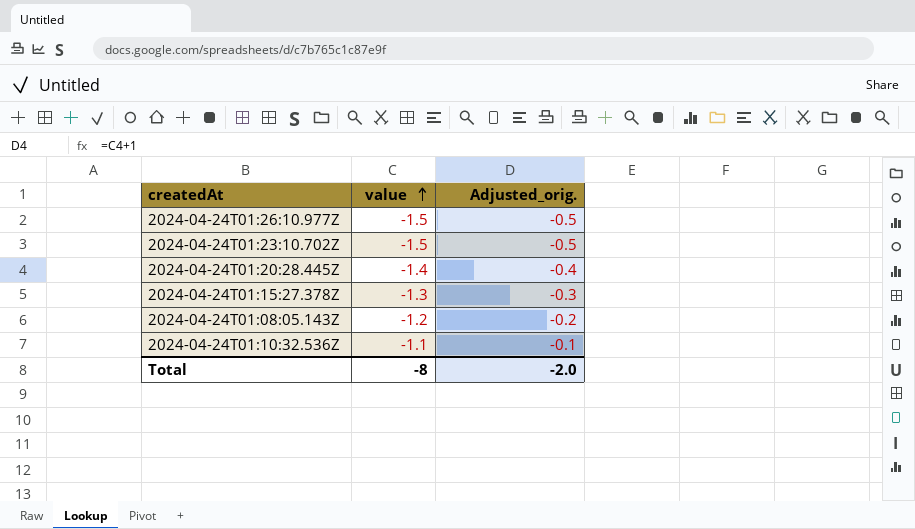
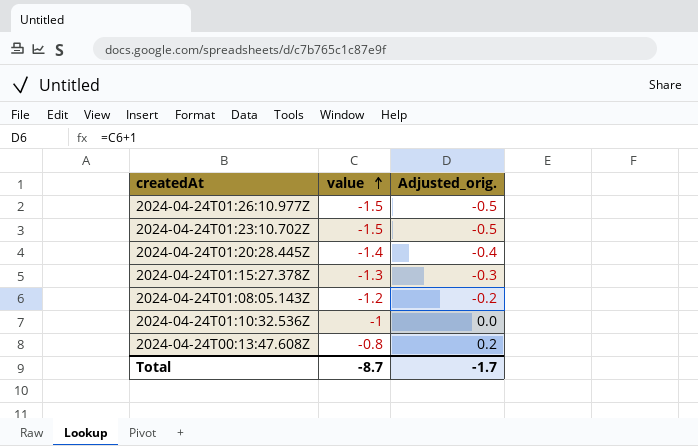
2024-04-24T01:10:32.536Z | value: -1.1 -> -1
2024-04-24T01:10:32.536Z | Adjusted_orig.: -0.1 -> 0.0
row 2024-04-24T00:13:47.608Z: none -> -0.8 | 0.2
Total | value: -8 -> -8.7
Total | Adjusted_orig.: -2.0 -> -1.7

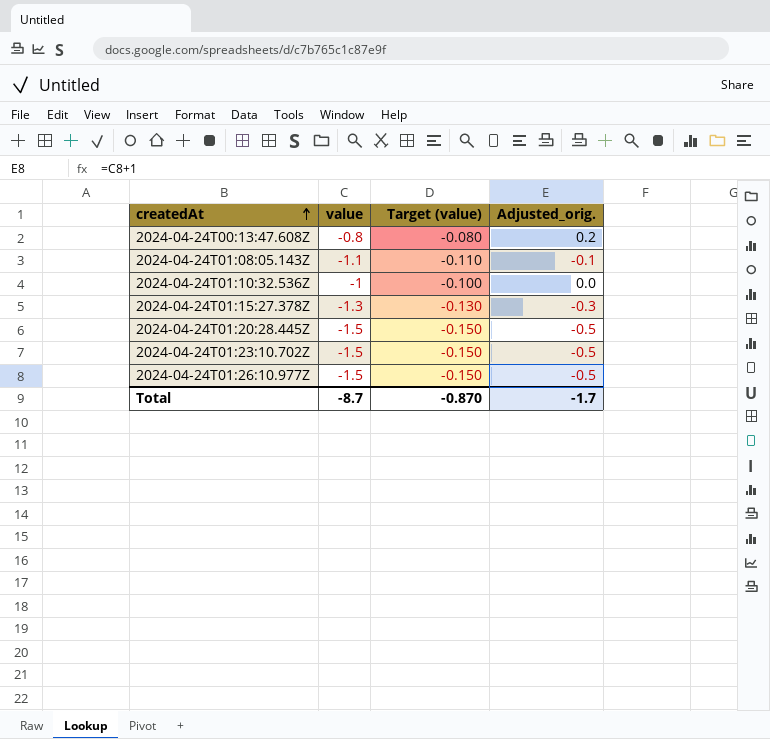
row order: value ascending -> createdAt ascending
column Target (value) | formula: none -> [value] * 0.1
2024-04-24T01:08:05.143Z | value: -1.2 -> -1.1
2024-04-24T01:08:05.143Z | Adjusted_orig.: -0.2 -> -0.1
2024-04-24T01:20:28.445Z | value: -1.4 -> -1.5
2024-04-24T01:20:28.445Z | Adjusted_orig.: -0.4 -> -0.5

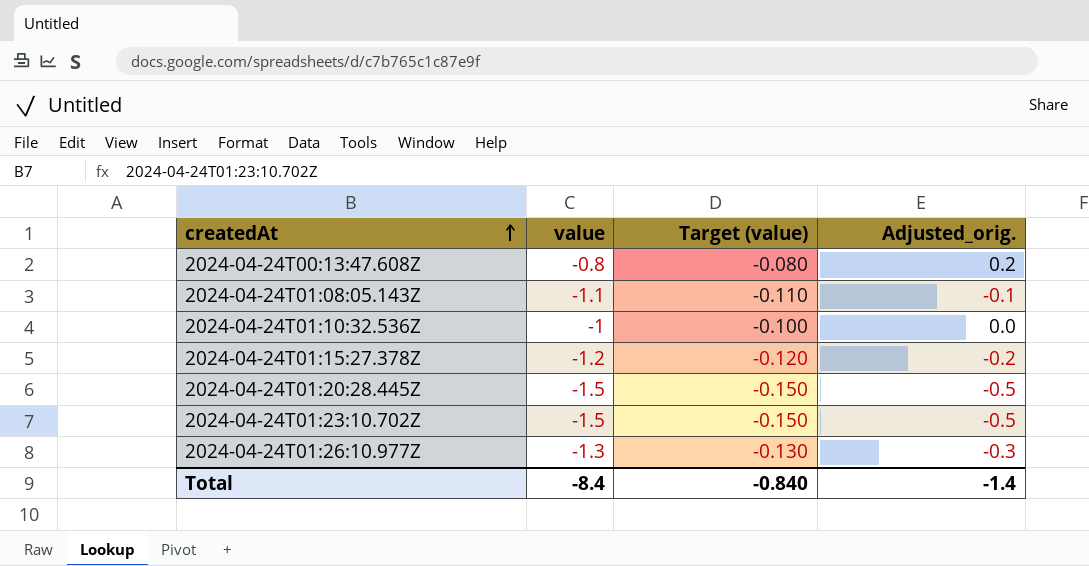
2024-04-24T01:15:27.378Z | value: -1.3 -> -1.2
2024-04-24T01:15:27.378Z | Target (value): -0.130 -> -0.120
2024-04-24T01:15:27.378Z | Adjusted_orig.: -0.3 -> -0.2
2024-04-24T01:26:10.977Z | value: -1.5 -> -1.3
2024-04-24T01:26:10.977Z | Target (value): -0.150 -> -0.130
2024-04-24T01:26:10.977Z | Adjusted_orig.: -0.5 -> -0.3
Total | value: -8.7 -> -8.4
Total | Target (value): -0.870 -> -0.840
Total | Adjusted_orig.: -1.7 -> -1.4

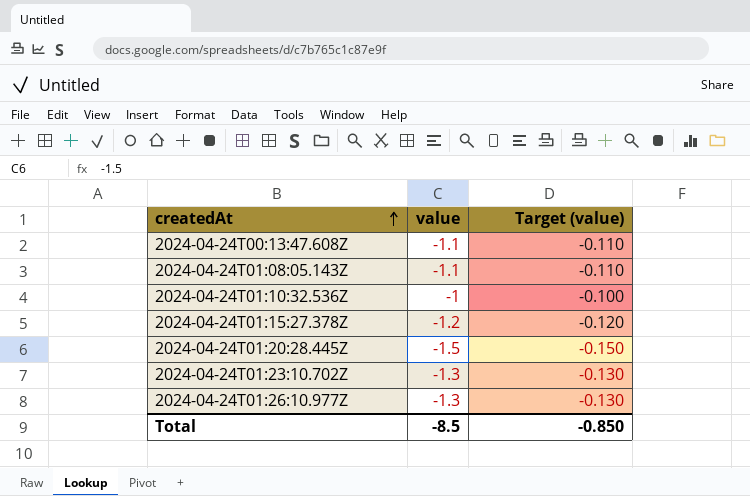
column Adjusted_orig. | formula: [value] + 1 -> none
2024-04-24T00:13:47.608Z | value: -0.8 -> -1.1
2024-04-24T00:13:47.608Z | Target (value): -0.080 -> -0.110
2024-04-24T01:23:10.702Z | value: -1.5 -> -1.3
2024-04-24T01:23:10.702Z | Target (value): -0.150 -> -0.130
Total | value: -8.4 -> -8.5
Total | Target (value): -0.840 -> -0.850

